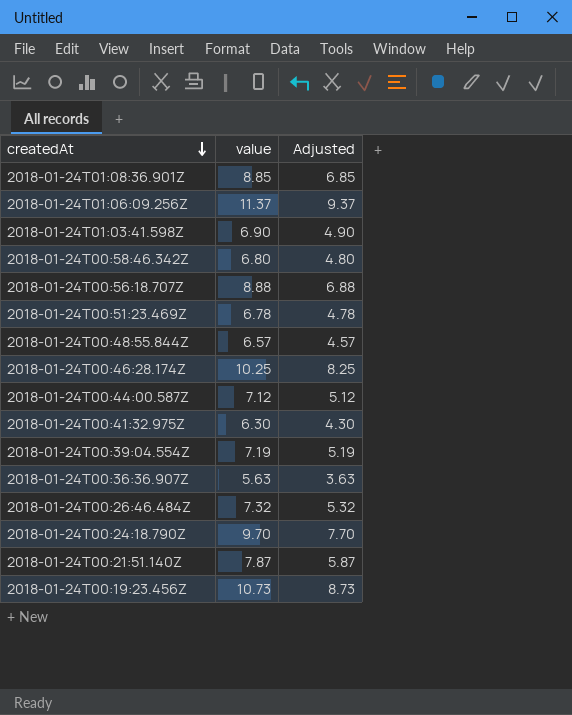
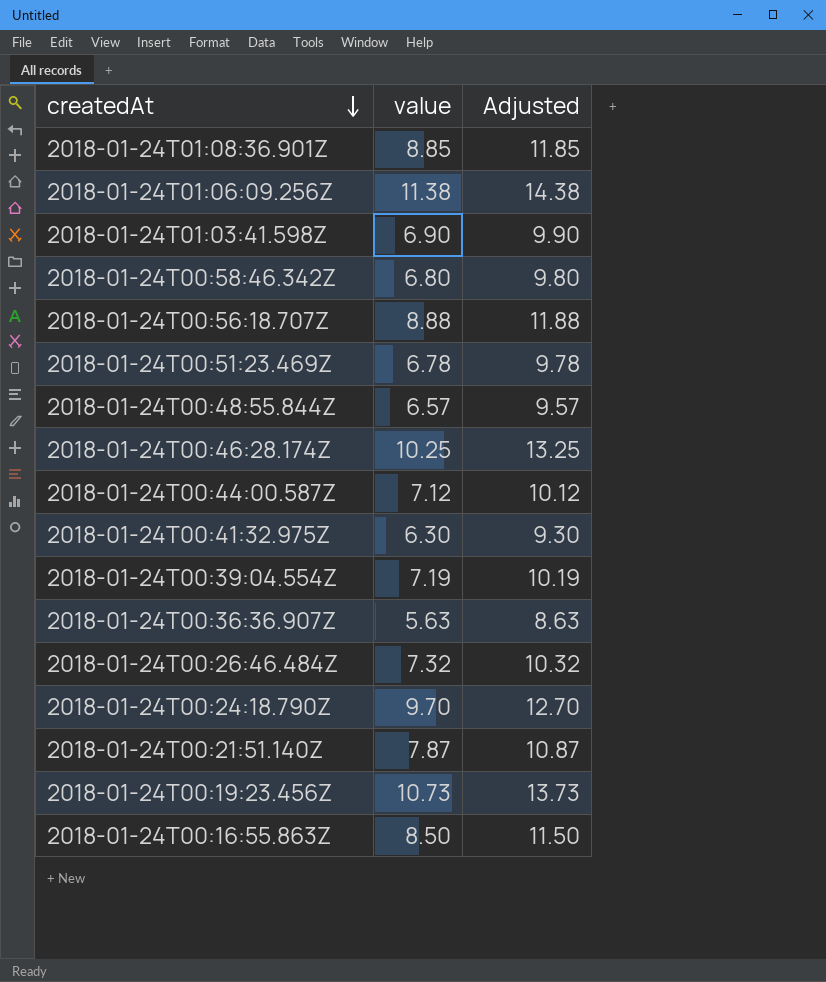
column Adjusted | formula: [value] - 2 -> [value] + 3
2018-01-24T01:06:09.256Z | value: 11.37 -> 11.38
row 2018-01-24T00:16:55.863Z: none -> 8.50 | 11.50

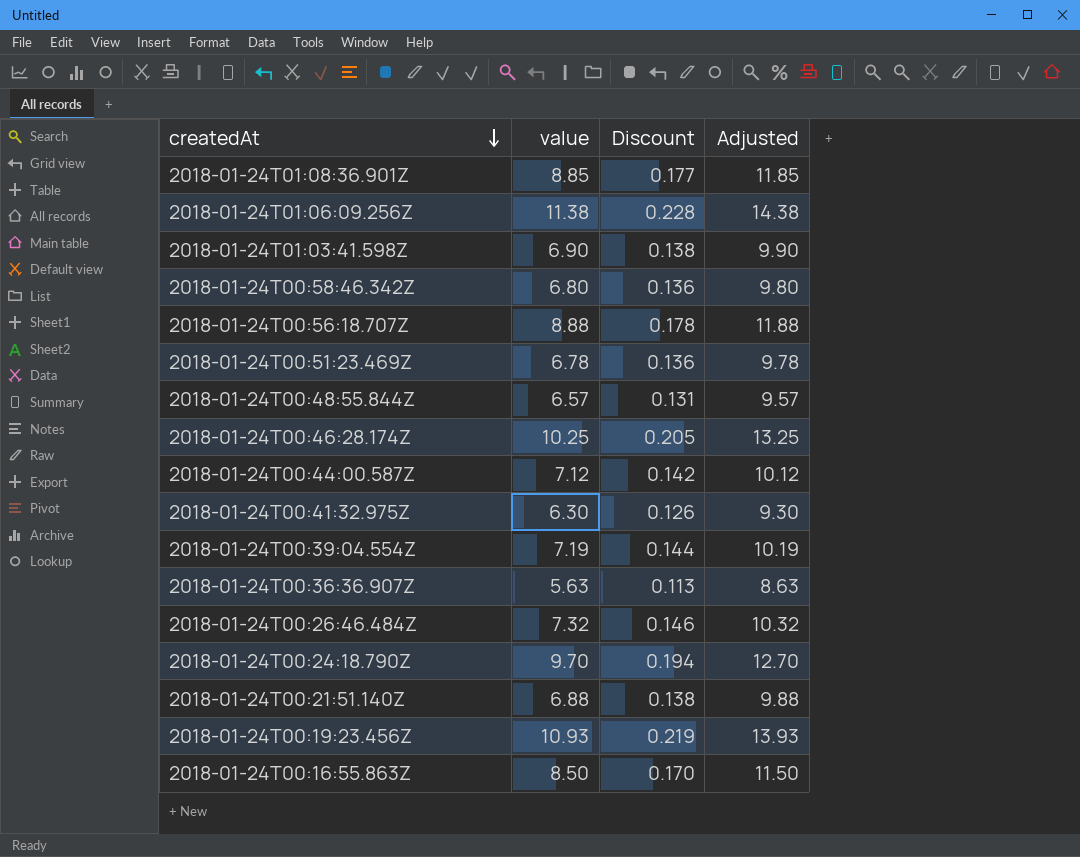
column Discount | formula: none -> [value] * 0.02
2018-01-24T00:21:51.140Z | value: 7.87 -> 6.88
2018-01-24T00:21:51.140Z | Adjusted: 10.87 -> 9.88
2018-01-24T00:19:23.456Z | value: 10.73 -> 10.93
2018-01-24T00:19:23.456Z | Adjusted: 13.73 -> 13.93

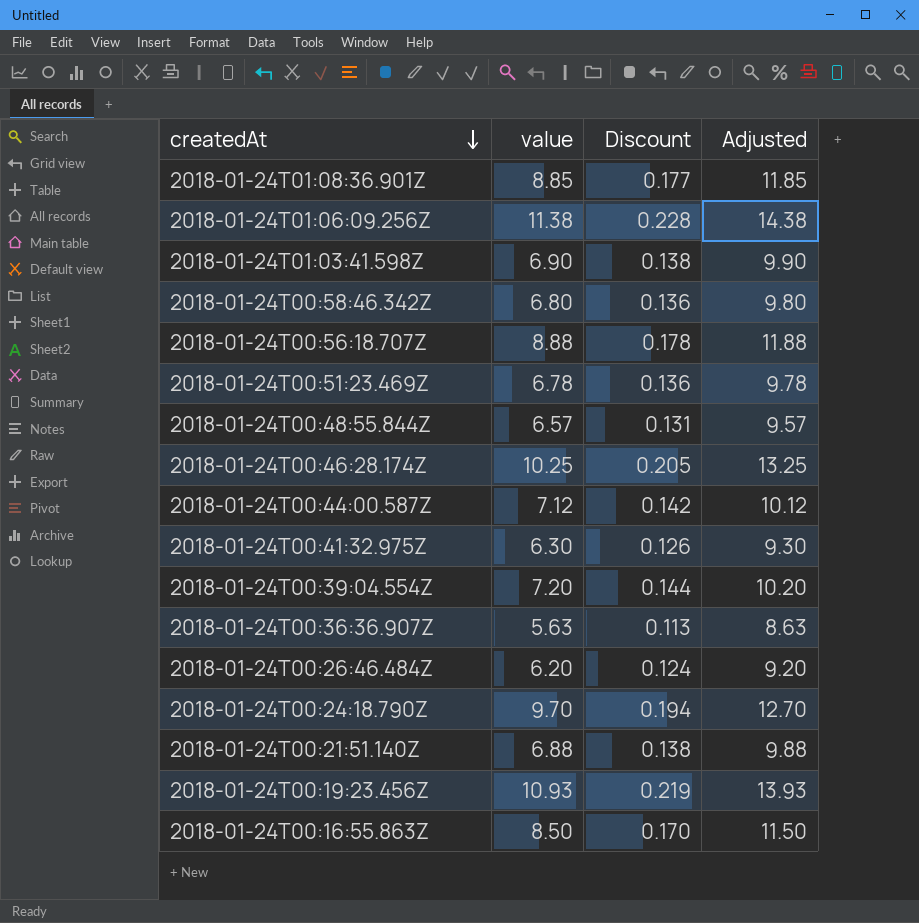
2018-01-24T00:39:04.554Z | value: 7.19 -> 7.20
2018-01-24T00:39:04.554Z | Adjusted: 10.19 -> 10.20
2018-01-24T00:26:46.484Z | value: 7.32 -> 6.20
2018-01-24T00:26:46.484Z | Discount: 0.146 -> 0.124
2018-01-24T00:26:46.484Z | Adjusted: 10.32 -> 9.20

